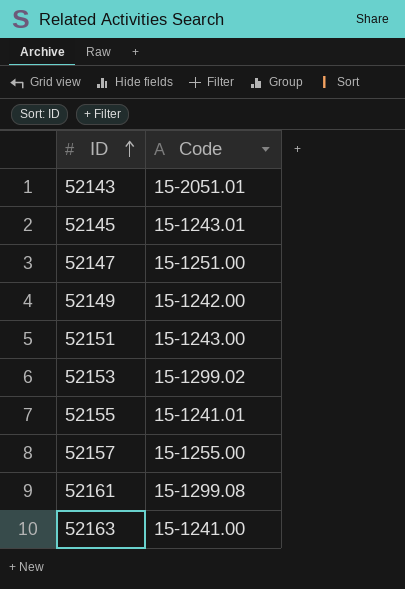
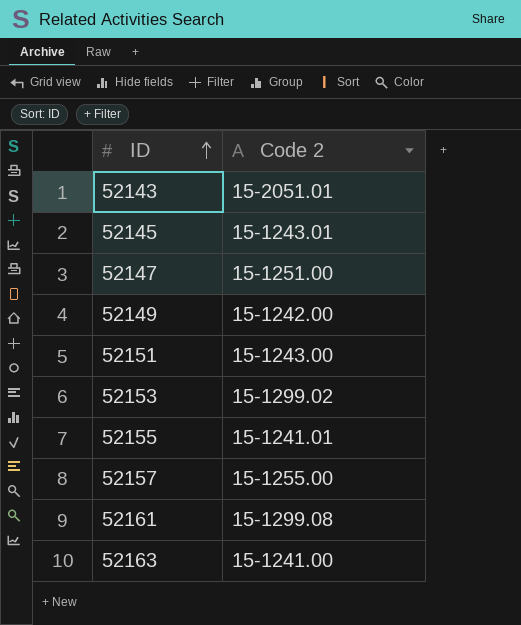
column name: Code -> Code 2

